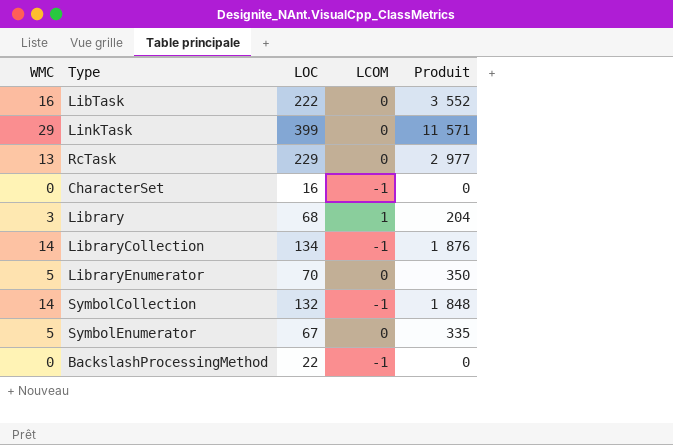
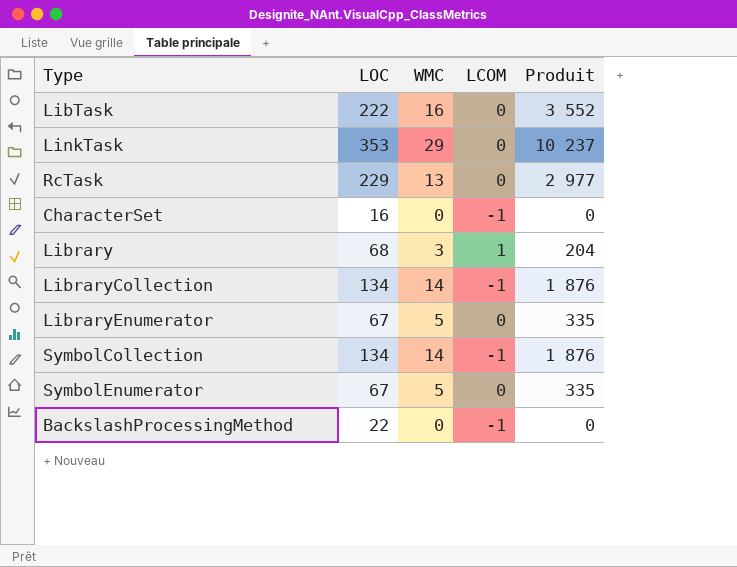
column WMC | position: 1 -> 3
LinkTask | LOC: 399 -> 353
LinkTask | Produit: 11 571 -> 10 237
LibraryEnumerator | LOC: 70 -> 67
LibraryEnumerator | Produit: 350 -> 335
SymbolCollection | LOC: 132 -> 134
SymbolCollection | Produit: 1 848 -> 1 876

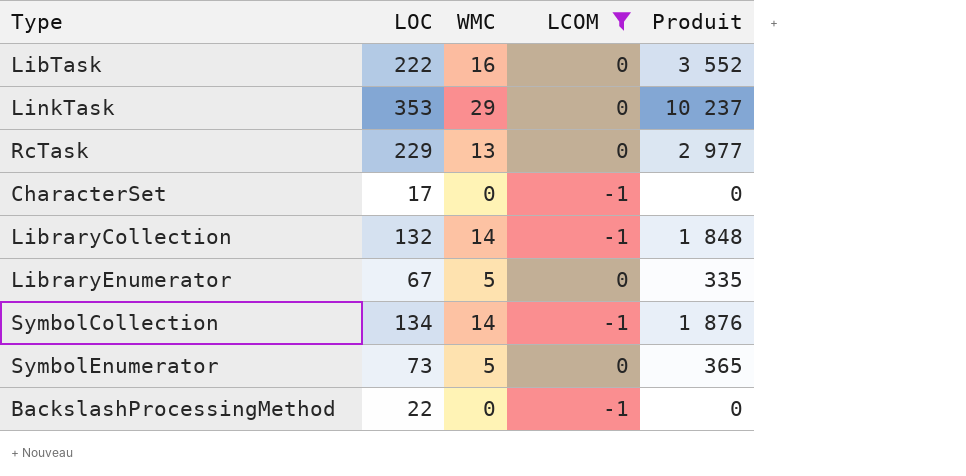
filter: none -> LCOM != 1
CharacterSet | LOC: 16 -> 17
LibraryCollection | LOC: 134 -> 132
LibraryCollection | Produit: 1 876 -> 1 848
SymbolEnumerator | LOC: 67 -> 73
SymbolEnumerator | Produit: 335 -> 365

